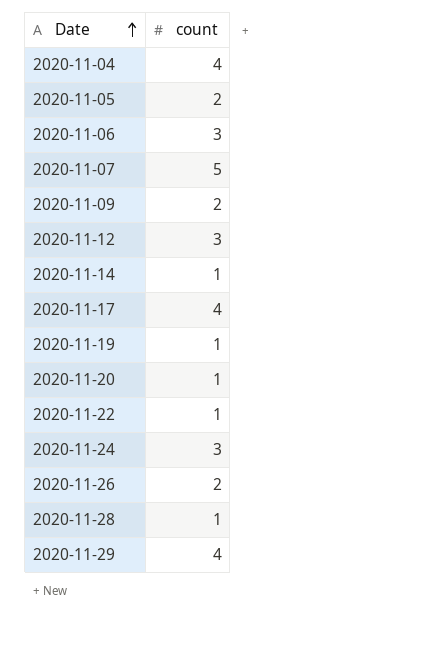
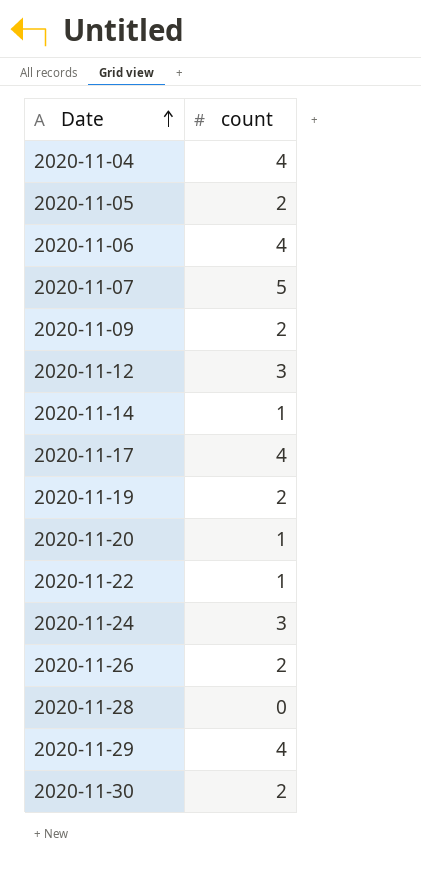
2020-11-06 | count: 3 -> 4
2020-11-19 | count: 1 -> 2
2020-11-28 | count: 1 -> 0
row 2020-11-30: none -> 2

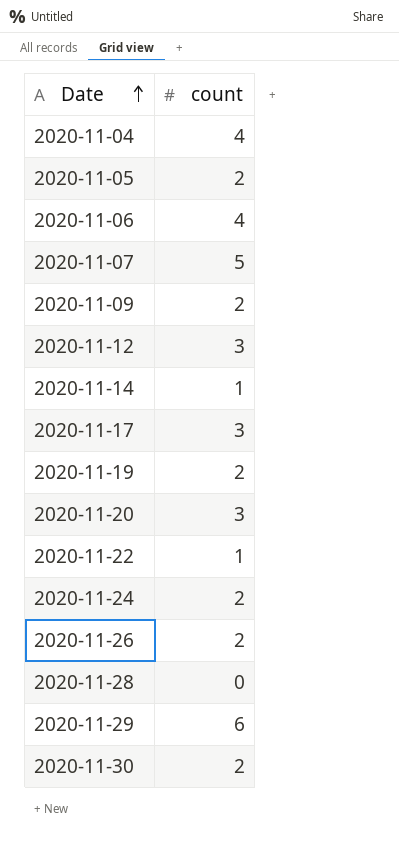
2020-11-17 | count: 4 -> 3
2020-11-20 | count: 1 -> 3
2020-11-24 | count: 3 -> 2
2020-11-29 | count: 4 -> 6

